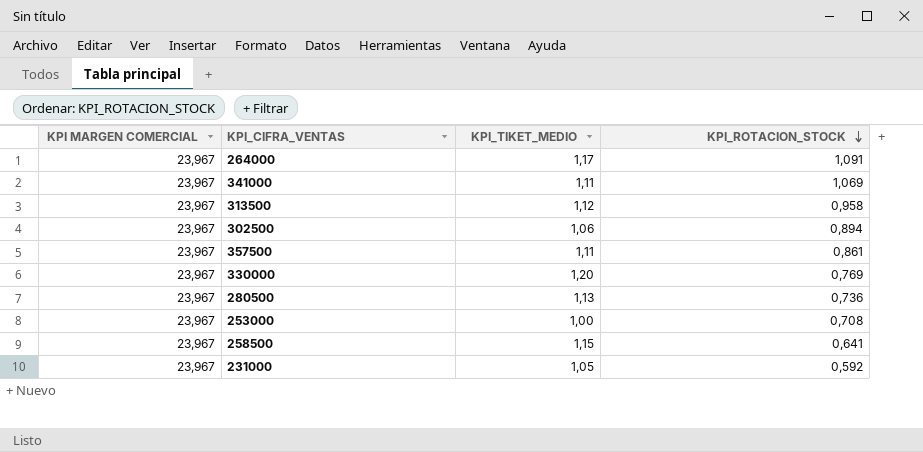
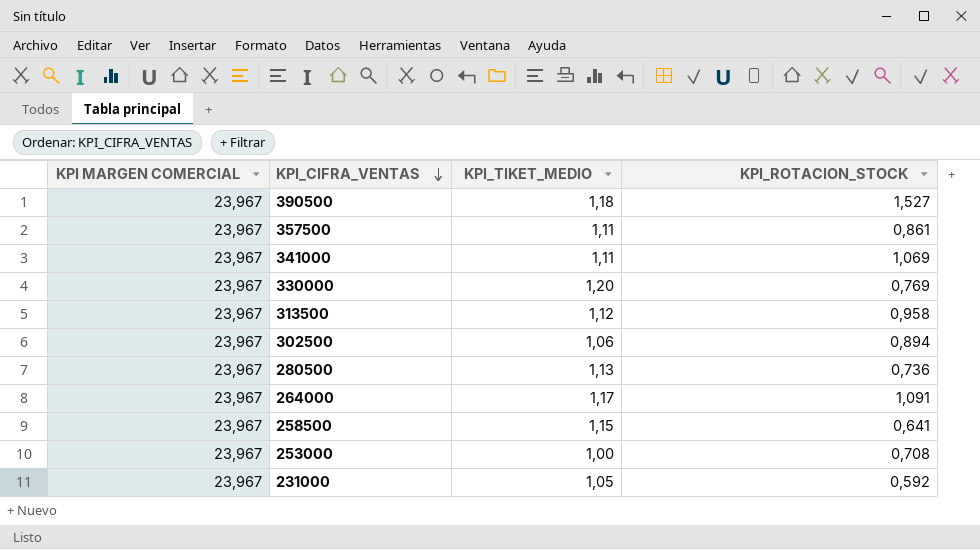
row order: KPI_ROTACION_STOCK descending -> KPI_CIFRA_VENTAS descending
row 390500: none -> 23,967 | 1,18 | 1,527

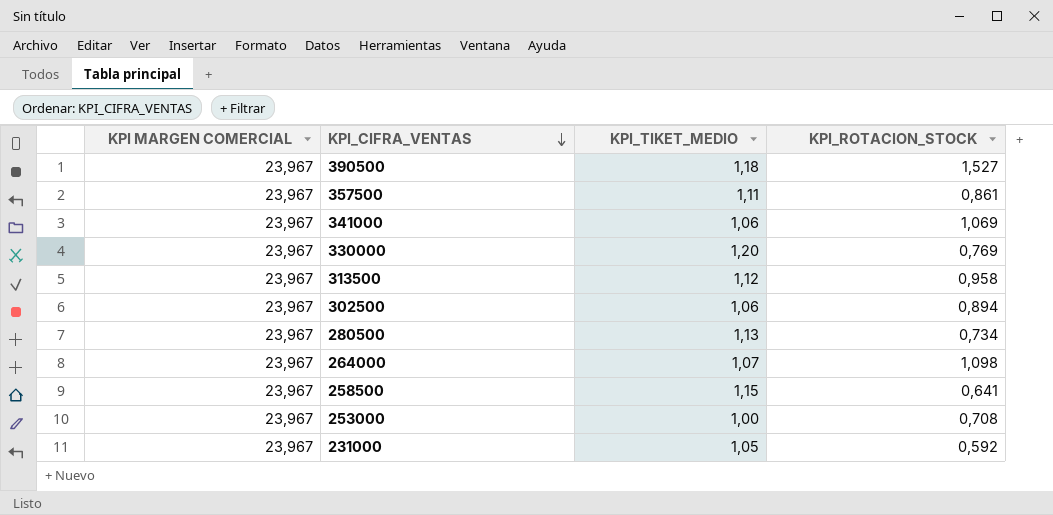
341000 | KPI_TIKET_MEDIO: 1,11 -> 1,06
280500 | KPI_ROTACION_STOCK: 0,736 -> 0,734
264000 | KPI_TIKET_MEDIO: 1,17 -> 1,07
264000 | KPI_ROTACION_STOCK: 1,091 -> 1,098

